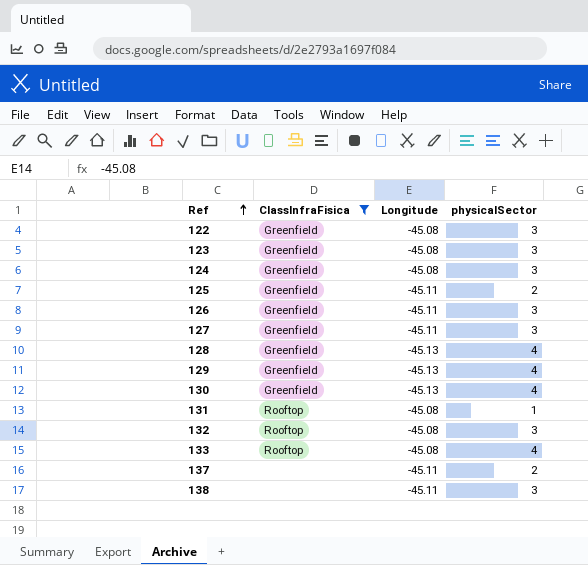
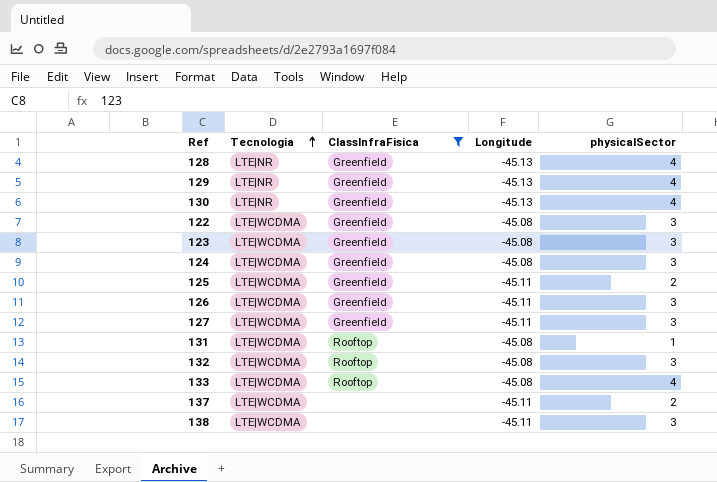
row order: Ref ascending -> Tecnologia ascending
column Tecnologia | position: none -> 2

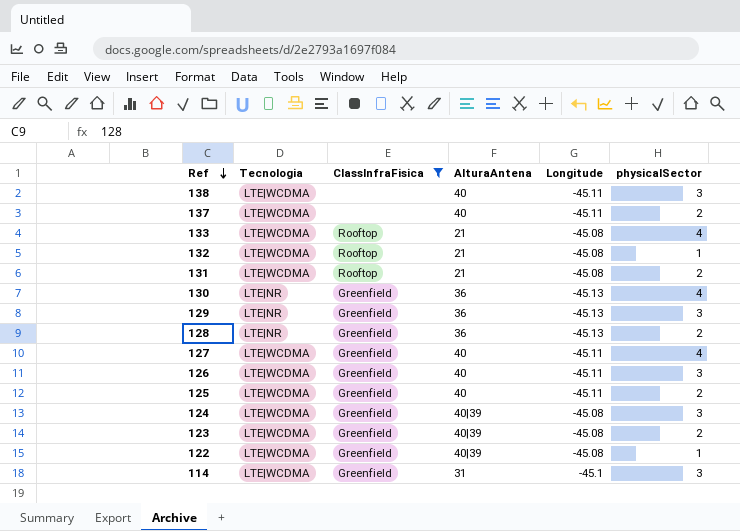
row order: Tecnologia ascending -> Ref descending
column AlturaAntena | position: none -> 4
132 | physicalSector: 3 -> 1
131 | physicalSector: 1 -> 2
129 | physicalSector: 4 -> 3
128 | physicalSector: 4 -> 2
127 | physicalSector: 3 -> 4
123 | physicalSector: 3 -> 2
122 | physicalSector: 3 -> 1
row 114: none -> LTE|WCDMA | Greenfield | 31 | -45.1 | 3

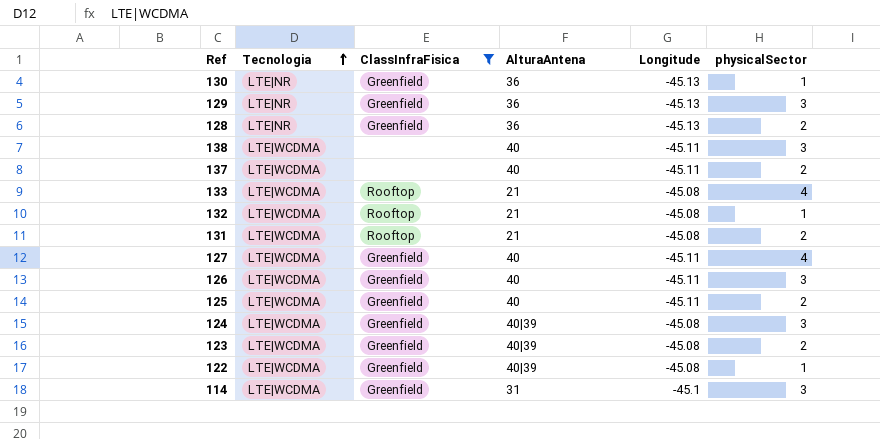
row order: Ref descending -> Tecnologia ascending
130 | physicalSector: 4 -> 1

